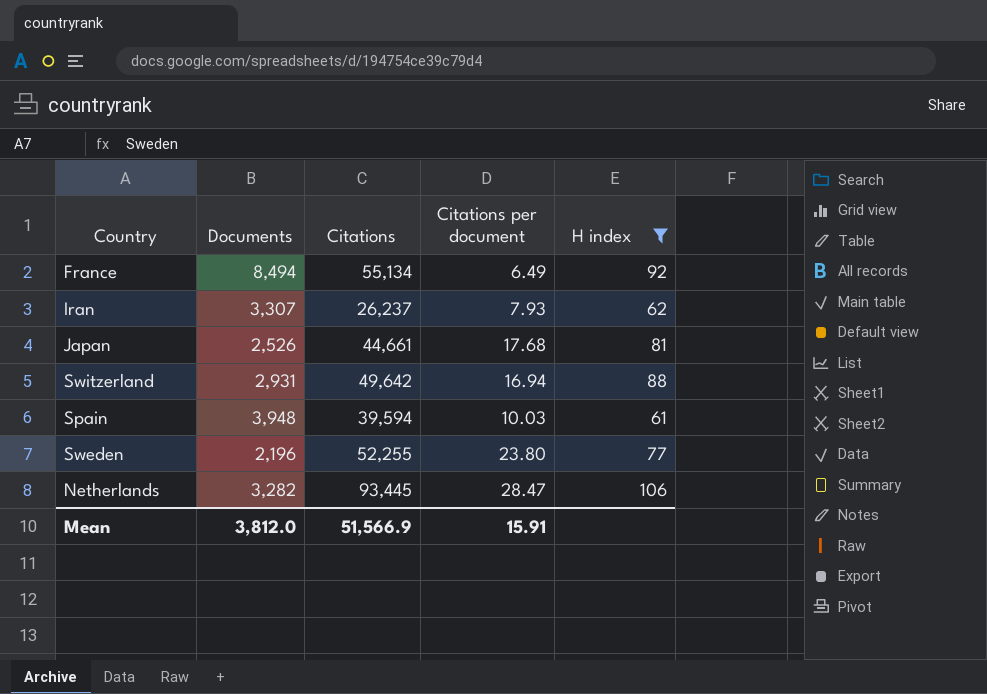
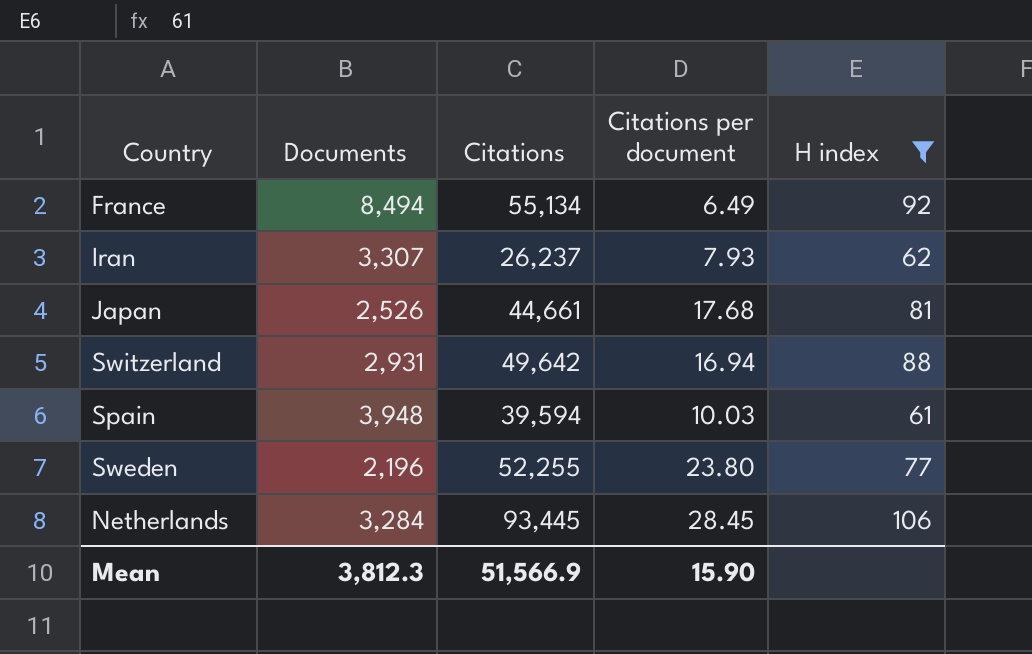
Netherlands | Documents: 3,282 -> 3,284
Netherlands | Citations per document: 28.47 -> 28.45
Mean | Documents: 3,812.0 -> 3,812.3
Mean | Citations per document: 15.91 -> 15.90

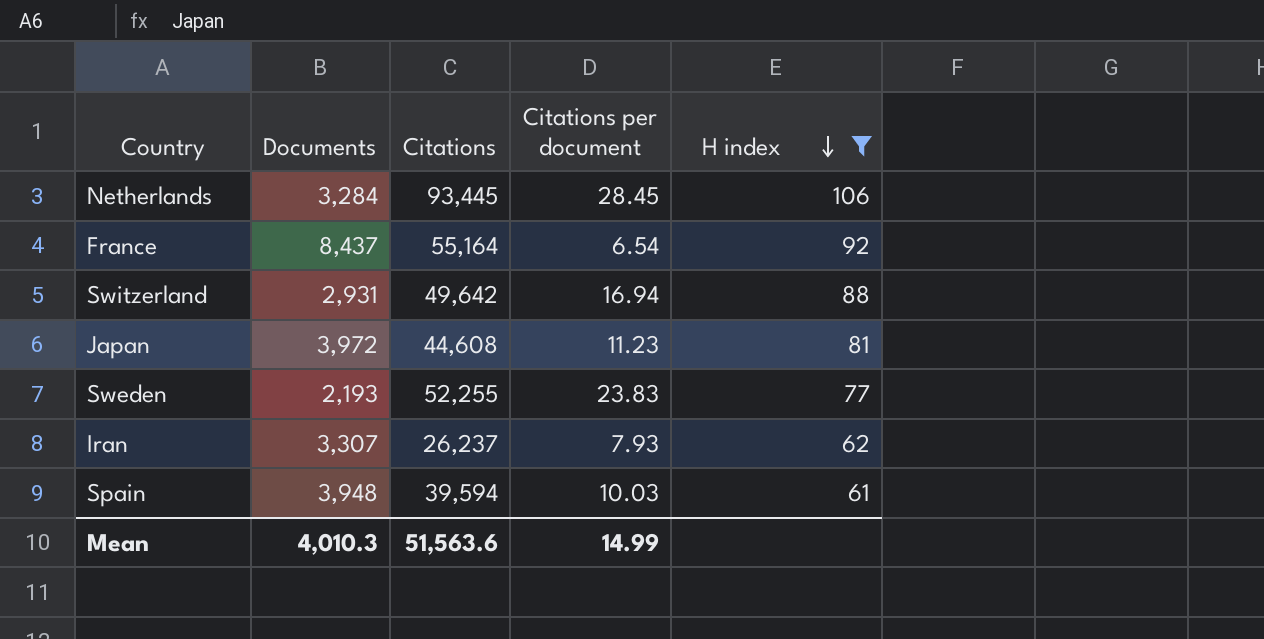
row order: none -> H index descending
France | Documents: 8,494 -> 8,437
France | Citations: 55,134 -> 55,164
France | Citations per document: 6.49 -> 6.54
Japan | Documents: 2,526 -> 3,972
Japan | Citations: 44,661 -> 44,608
Japan | Citations per document: 17.68 -> 11.23
Sweden | Documents: 2,196 -> 2,193
Sweden | Citations per document: 23.80 -> 23.83
Mean | Documents: 3,812.3 -> 4,010.3
Mean | Citations: 51,566.9 -> 51,563.6
Mean | Citations per document: 15.90 -> 14.99

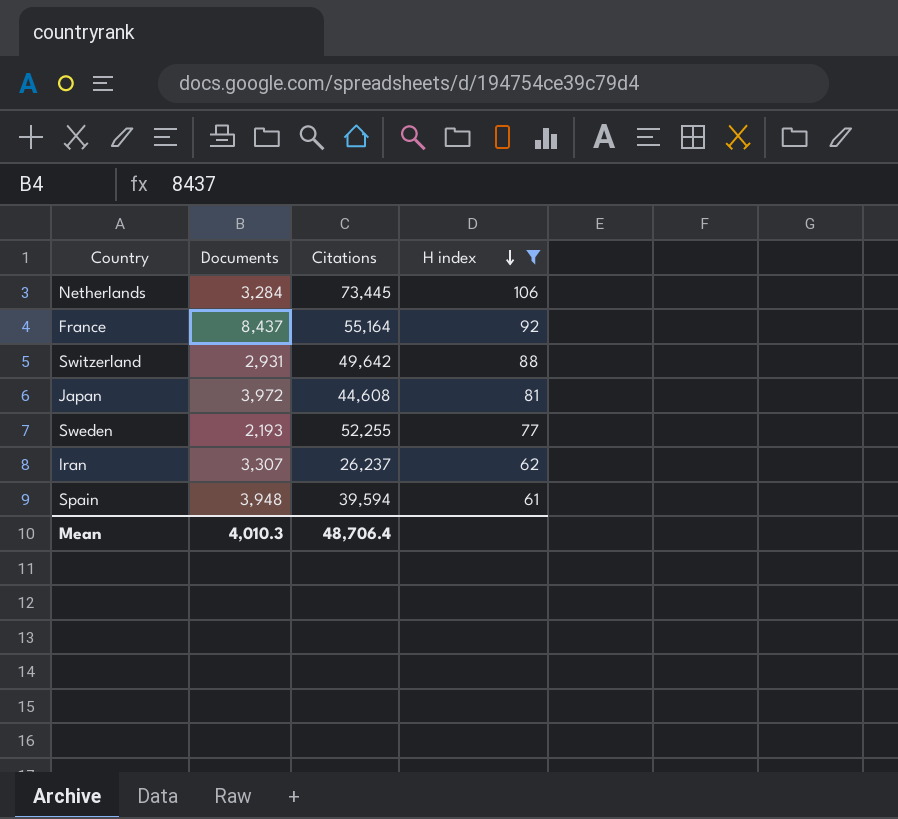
column Citations per document | formula: [Citations] / [Documents] -> none
Netherlands | Citations: 93,445 -> 73,445
Mean | Citations: 51,563.6 -> 48,706.4

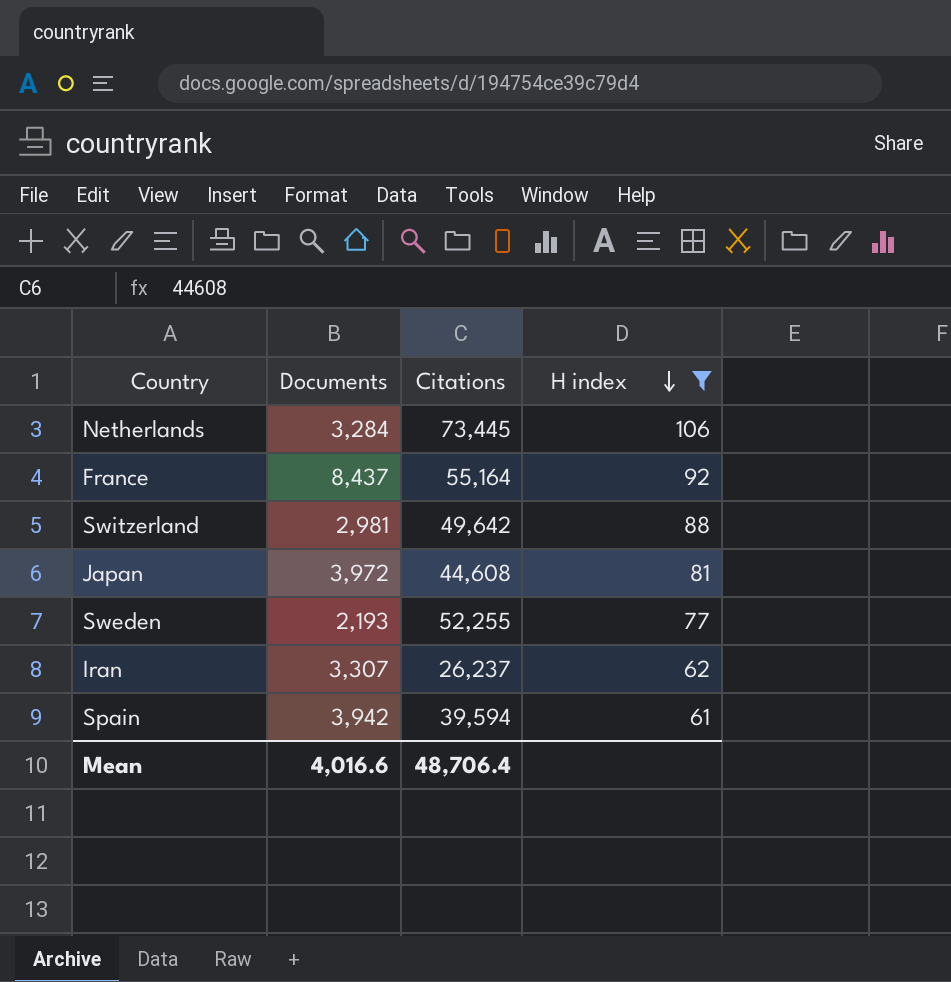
Switzerland | Documents: 2,931 -> 2,981
Spain | Documents: 3,948 -> 3,942
Mean | Documents: 4,010.3 -> 4,016.6

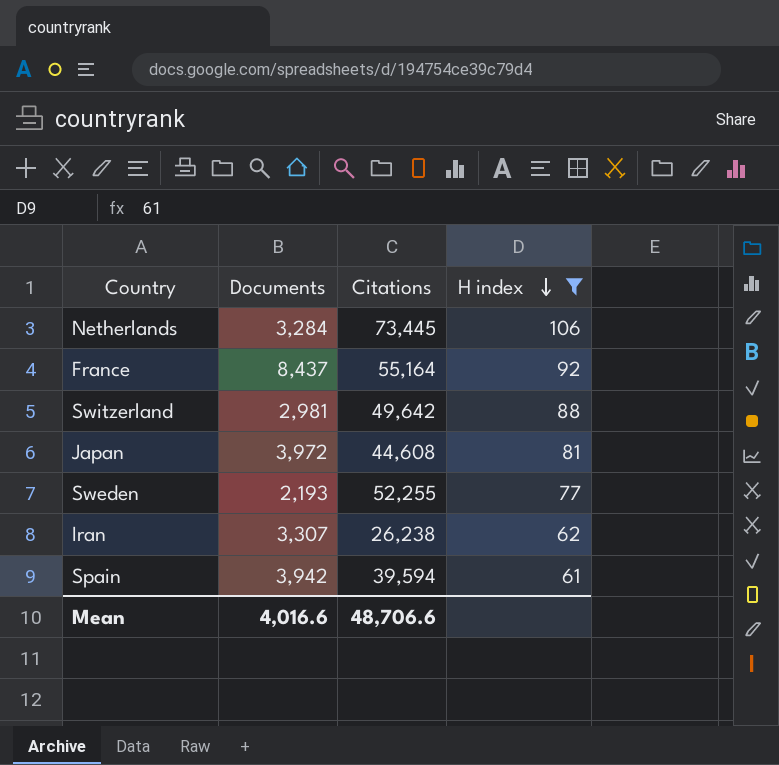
Iran | Citations: 26,237 -> 26,238
Mean | Citations: 48,706.4 -> 48,706.6

